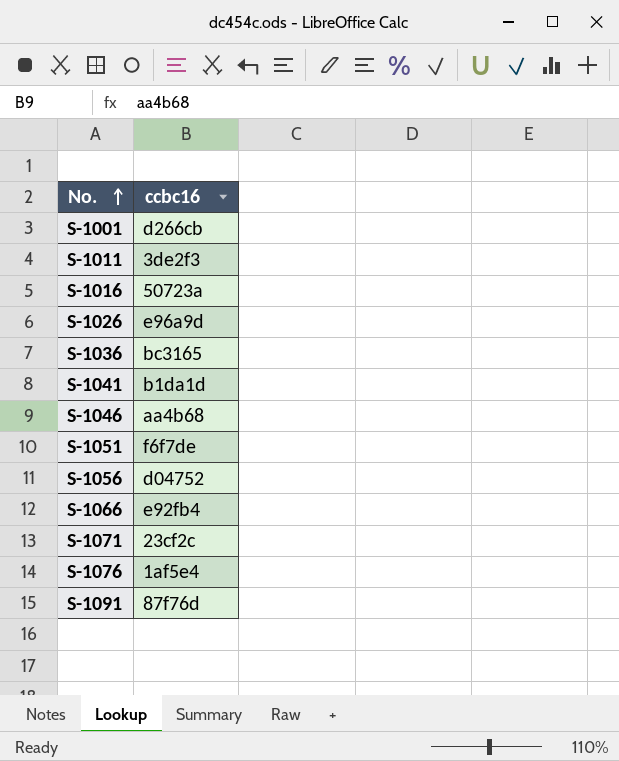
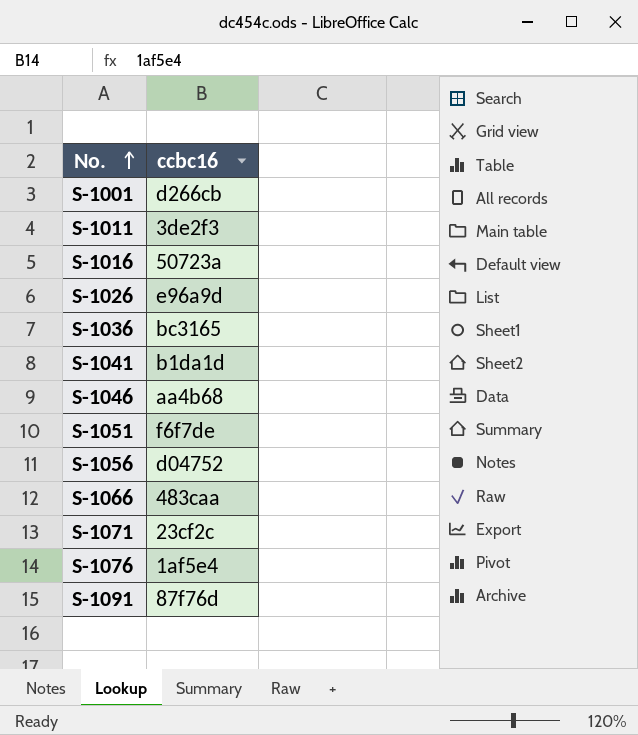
S-1066 | ccbc16: e92fb4 -> 483caa

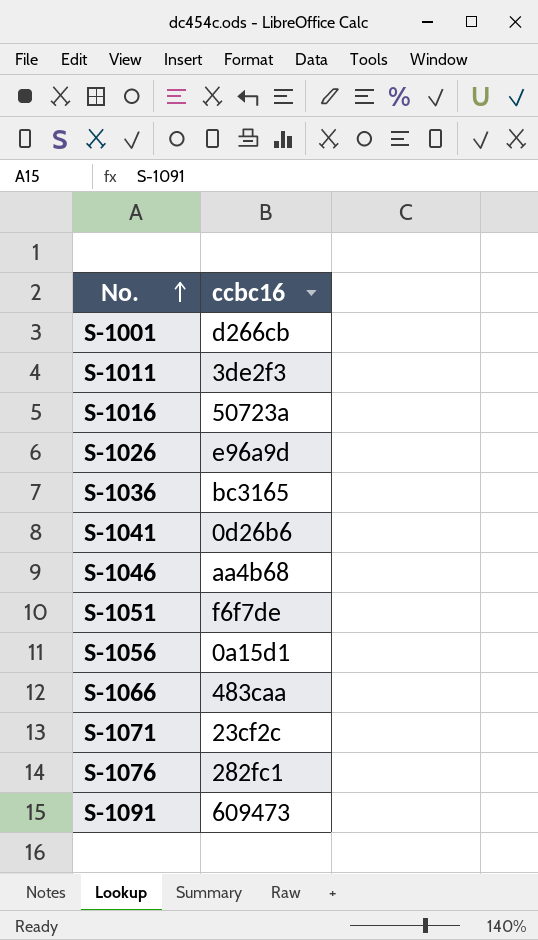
S-1041 | ccbc16: b1da1d -> 0d26b6
S-1056 | ccbc16: d04752 -> 0a15d1
S-1076 | ccbc16: 1af5e4 -> 282fc1
S-1091 | ccbc16: 87f76d -> 609473

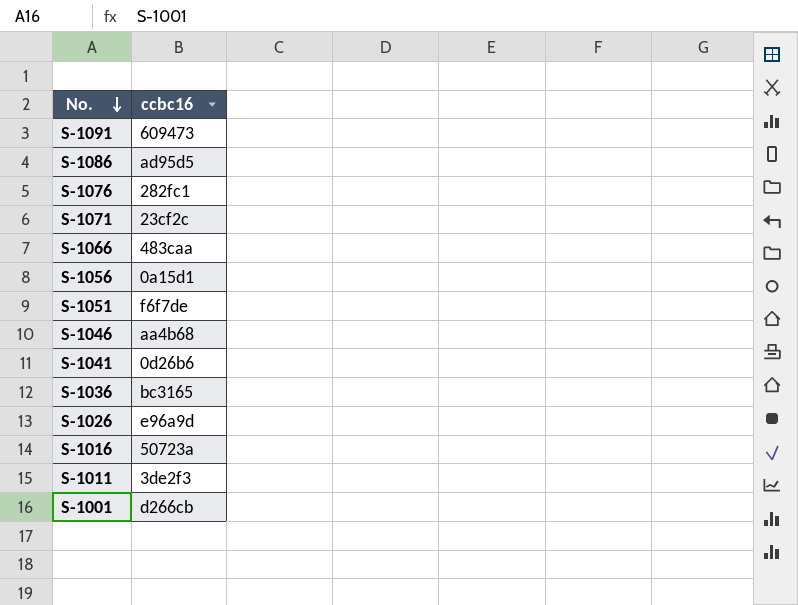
row order: No. ascending -> No. descending
row S-1086: none -> ad95d5

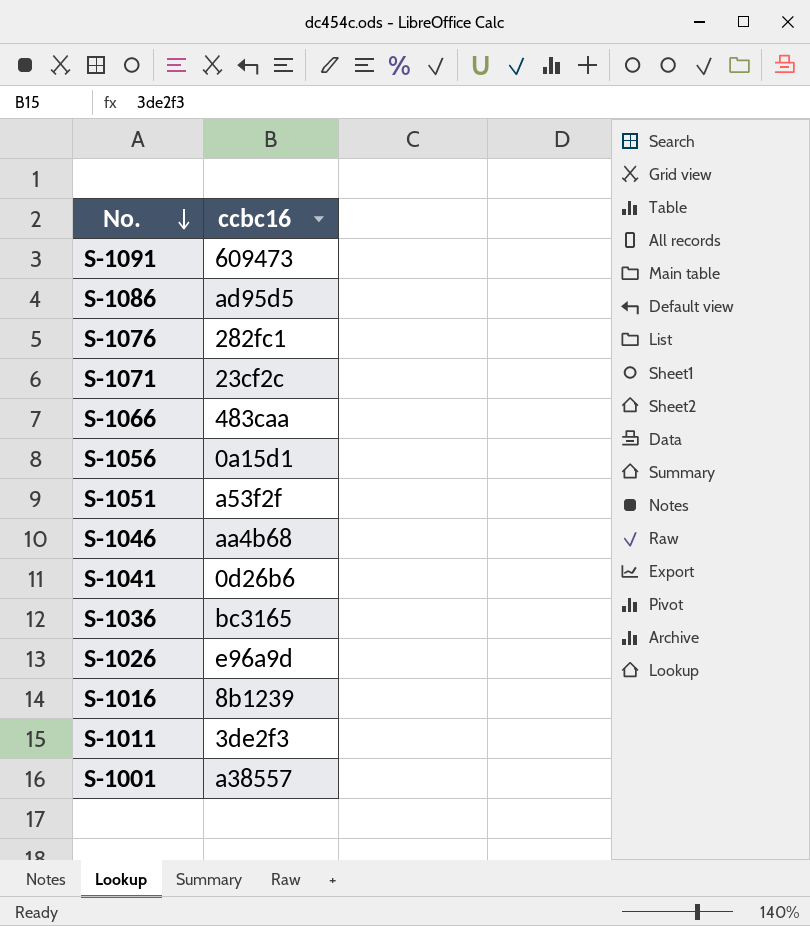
S-1051 | ccbc16: f6f7de -> a53f2f
S-1016 | ccbc16: 50723a -> 8b1239
S-1001 | ccbc16: d266cb -> a38557

